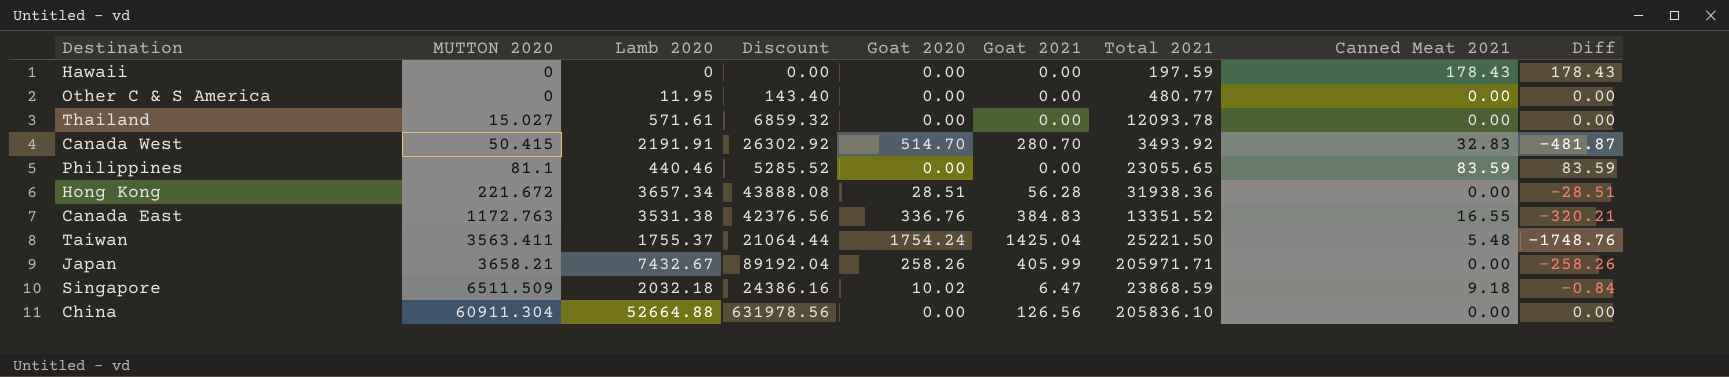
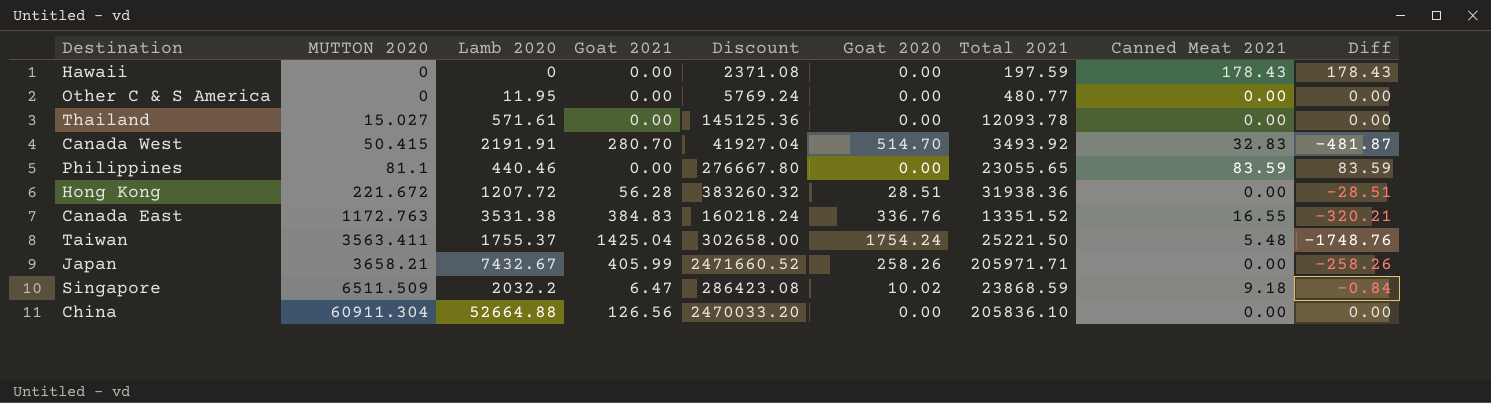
column Goat 2021 | position: 6 -> 4
column Discount | formula: [Lamb 2020] * 12 -> [Total 2021] * 12
Hong Kong | Lamb 2020: 3657.34 -> 1207.72
Singapore | Lamb 2020: 2032.18 -> 2032.2

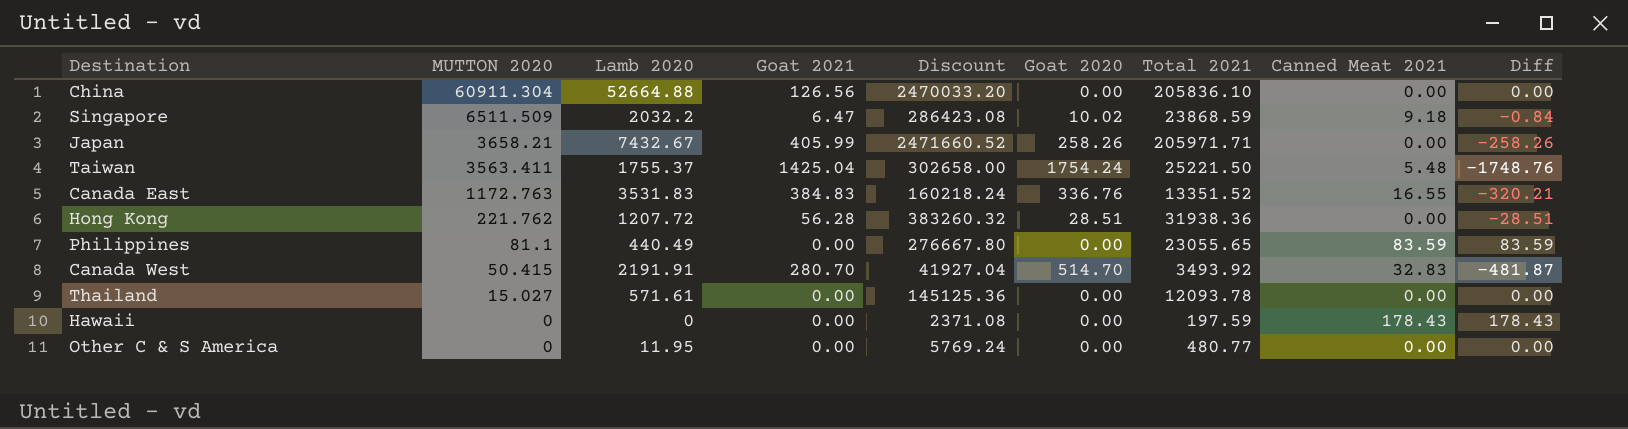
row order: MUTTON 2020 ascending -> MUTTON 2020 descending
Canada East | Lamb 2020: 3531.38 -> 3531.83
Hong Kong | MUTTON 2020: 221.672 -> 221.762
Philippines | Lamb 2020: 440.46 -> 440.49

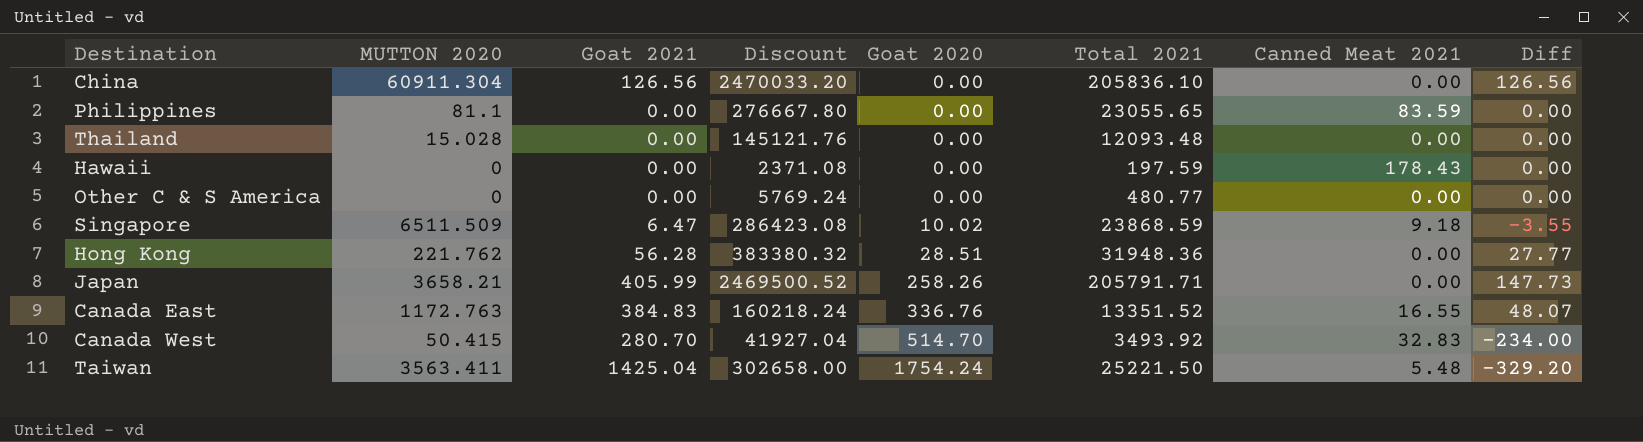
row order: MUTTON 2020 descending -> Goat 2020 ascending
column Lamb 2020 | position: 3 -> none
column Diff | formula: [Canned Meat 2021] - [Goat 2020] -> [Goat 2021] - [Goat 2020]
Thailand | MUTTON 2020: 15.027 -> 15.028
Thailand | Discount: 145125.36 -> 145121.76
Thailand | Total 2021: 12093.78 -> 12093.48
Hong Kong | Discount: 383260.32 -> 383380.32
Hong Kong | Total 2021: 31938.36 -> 31948.36
Japan | Discount: 2471660.52 -> 2469500.52
Japan | Total 2021: 205971.71 -> 205791.71

